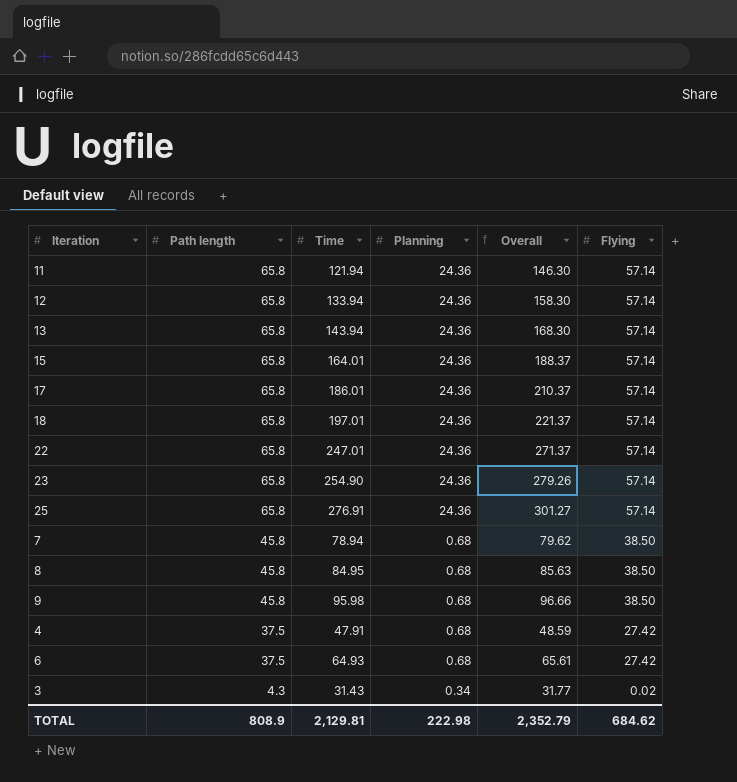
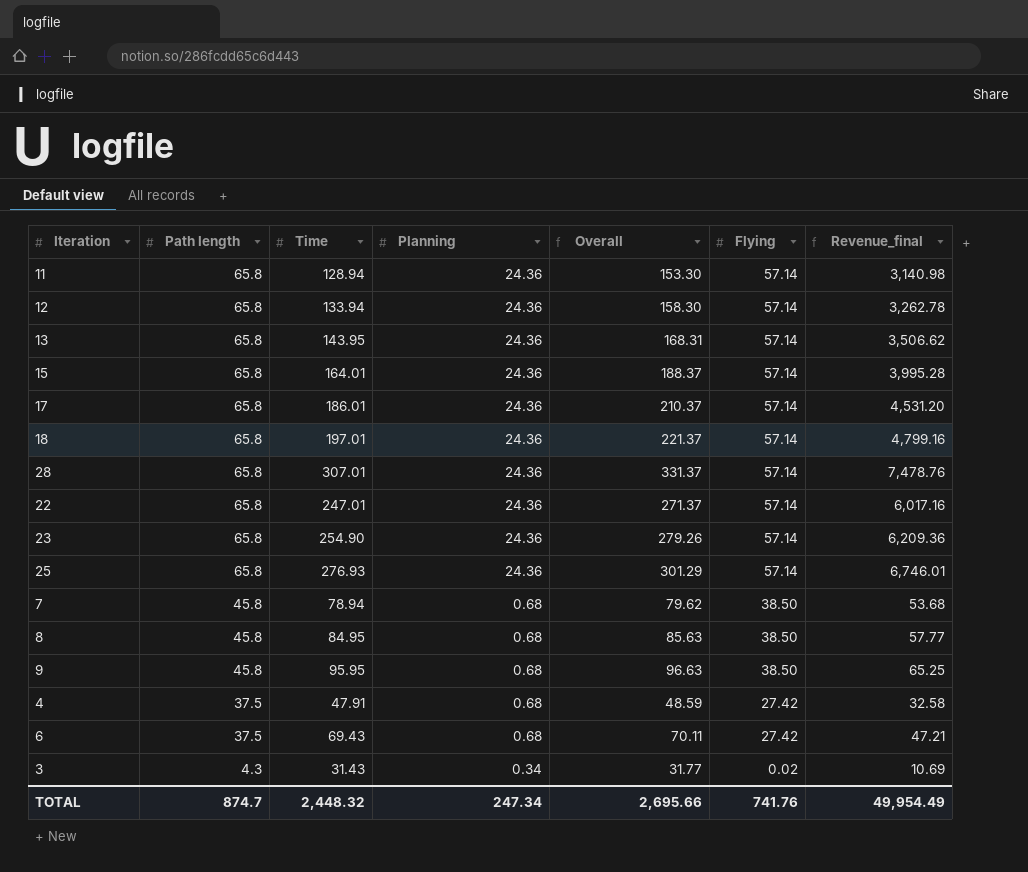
column Revenue_final | formula: none -> [Time] * [Planning]
11 | Time: 121.94 -> 128.94
11 | Overall: 146.30 -> 153.30
13 | Time: 143.94 -> 143.95
13 | Overall: 168.30 -> 168.31
row 28: none -> 65.8 | 307.01 | 24.36 | 331.37 | 57.14 | 7,478.76
25 | Time: 276.91 -> 276.93
25 | Overall: 301.27 -> 301.29
9 | Time: 95.98 -> 95.95
9 | Overall: 96.66 -> 96.63
6 | Time: 64.93 -> 69.43
6 | Overall: 65.61 -> 70.11
TOTAL | Path length: 808.9 -> 874.7
TOTAL | Time: 2,129.81 -> 2,448.32
TOTAL | Planning: 222.98 -> 247.34
TOTAL | Overall: 2,352.79 -> 2,695.66
TOTAL | Flying: 684.62 -> 741.76

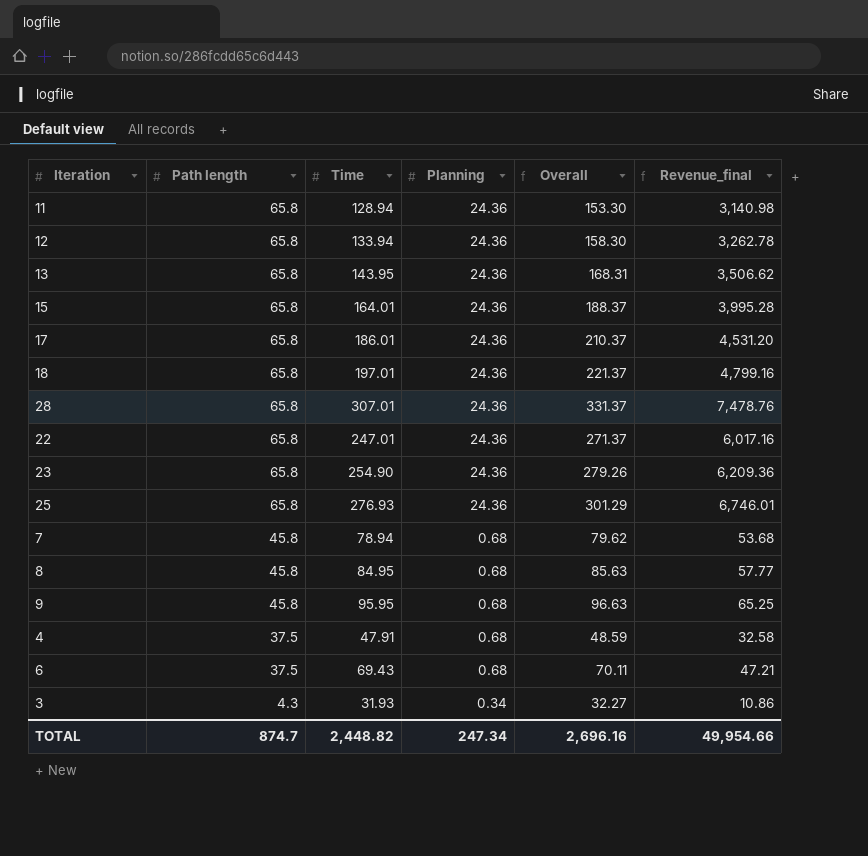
column Flying | position: 6 -> none
3 | Time: 31.43 -> 31.93
3 | Overall: 31.77 -> 32.27
3 | Revenue_final: 10.69 -> 10.86
TOTAL | Time: 2,448.32 -> 2,448.82
TOTAL | Overall: 2,695.66 -> 2,696.16
TOTAL | Revenue_final: 49,954.49 -> 49,954.66

